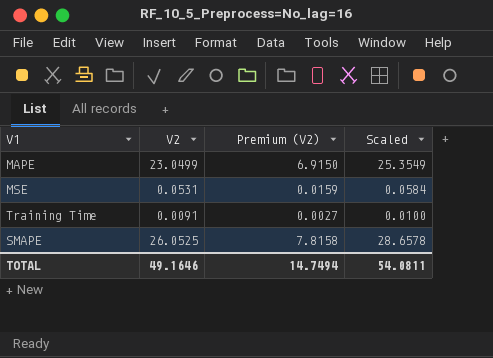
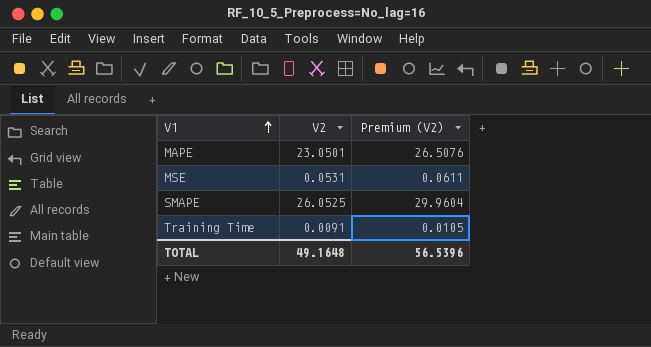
row order: none -> V1 ascending
column Scaled | formula: [V2] * 1.1 -> none
column Premium (V2) | formula: [V2] * 0.3 -> [V2] * 1.15
MAPE | V2: 23.0499 -> 23.0501
TOTAL | V2: 49.1646 -> 49.1648
TOTAL | Premium (V2): 14.7494 -> 56.5396

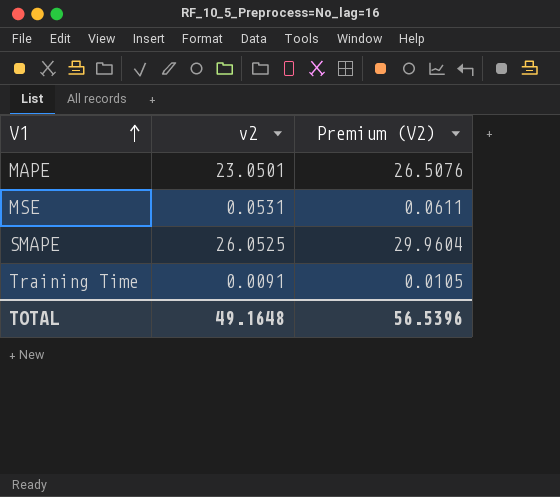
column name: V2 -> v2

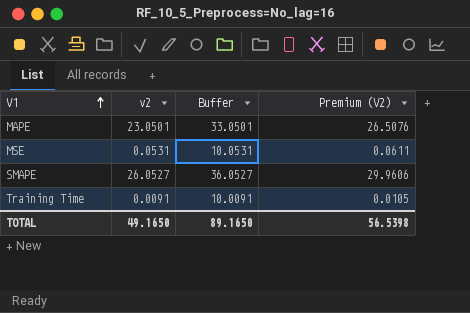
column Buffer | formula: none -> [v2] + 10
SMAPE | v2: 26.0525 -> 26.0527
SMAPE | Premium (V2): 29.9604 -> 29.9606
TOTAL | v2: 49.1648 -> 49.1650
TOTAL | Premium (V2): 56.5396 -> 56.5398

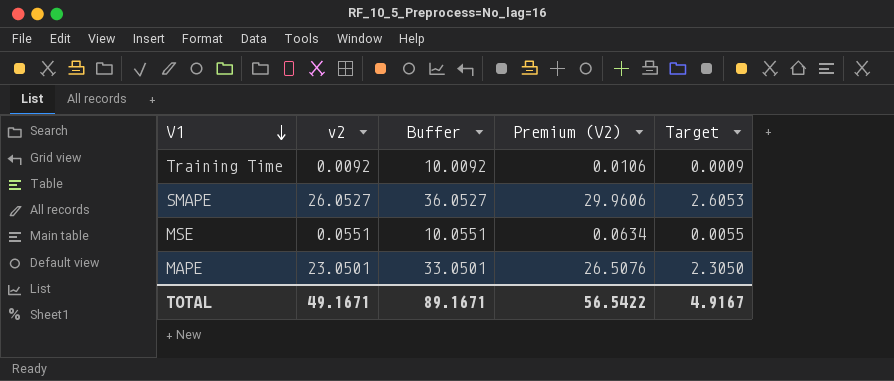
row order: V1 ascending -> V1 descending
column Target | formula: none -> [v2] * 0.1
Training Time | v2: 0.0091 -> 0.0092
Training Time | Buffer: 10.0091 -> 10.0092
Training Time | Premium (V2): 0.0105 -> 0.0106
MSE | v2: 0.0531 -> 0.0551
MSE | Buffer: 10.0531 -> 10.0551
MSE | Premium (V2): 0.0611 -> 0.0634
TOTAL | v2: 49.1650 -> 49.1671
TOTAL | Buffer: 89.1650 -> 89.1671
TOTAL | Premium (V2): 56.5398 -> 56.5422

